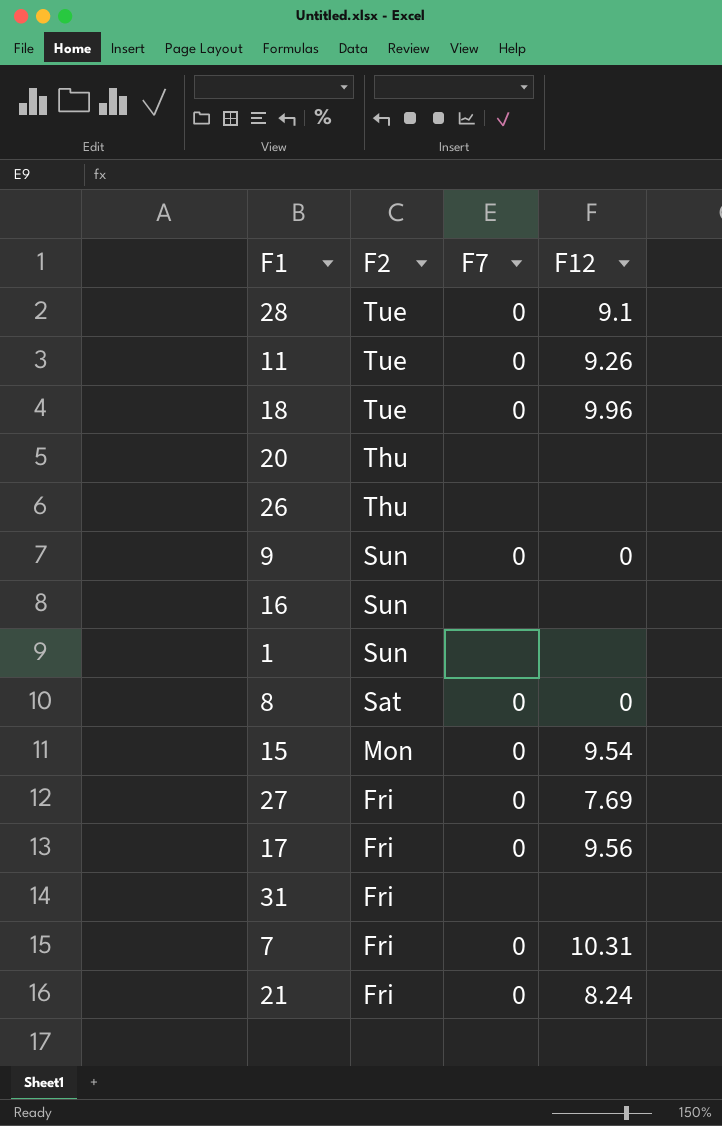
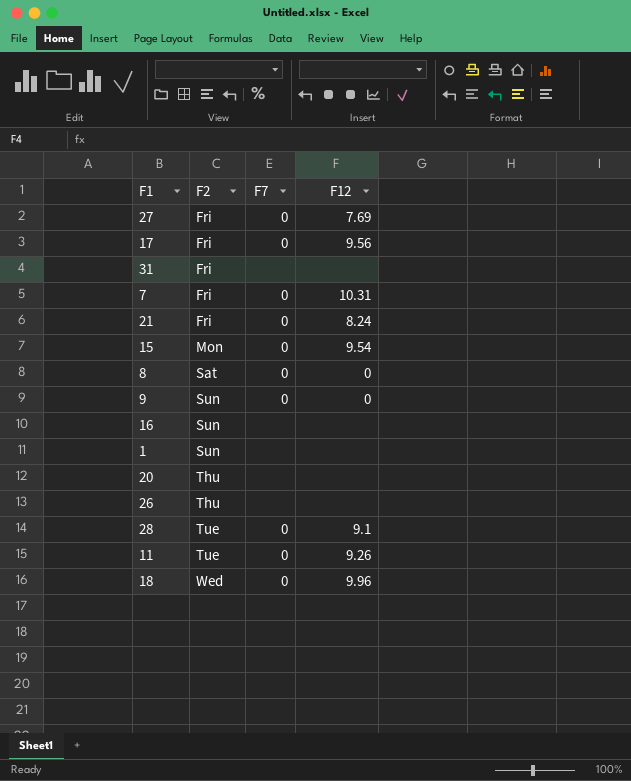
row order: F2 descending -> F2 ascending
18 | F2: Tue -> Wed

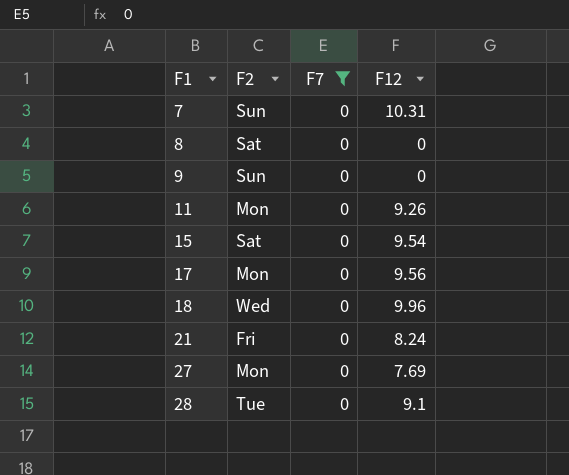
filter: none -> F7 = 0
row order: F2 ascending -> F1 ascending
7 | F2: Fri -> Sun
11 | F2: Tue -> Mon
15 | F2: Mon -> Sat
17 | F2: Fri -> Mon
27 | F2: Fri -> Mon

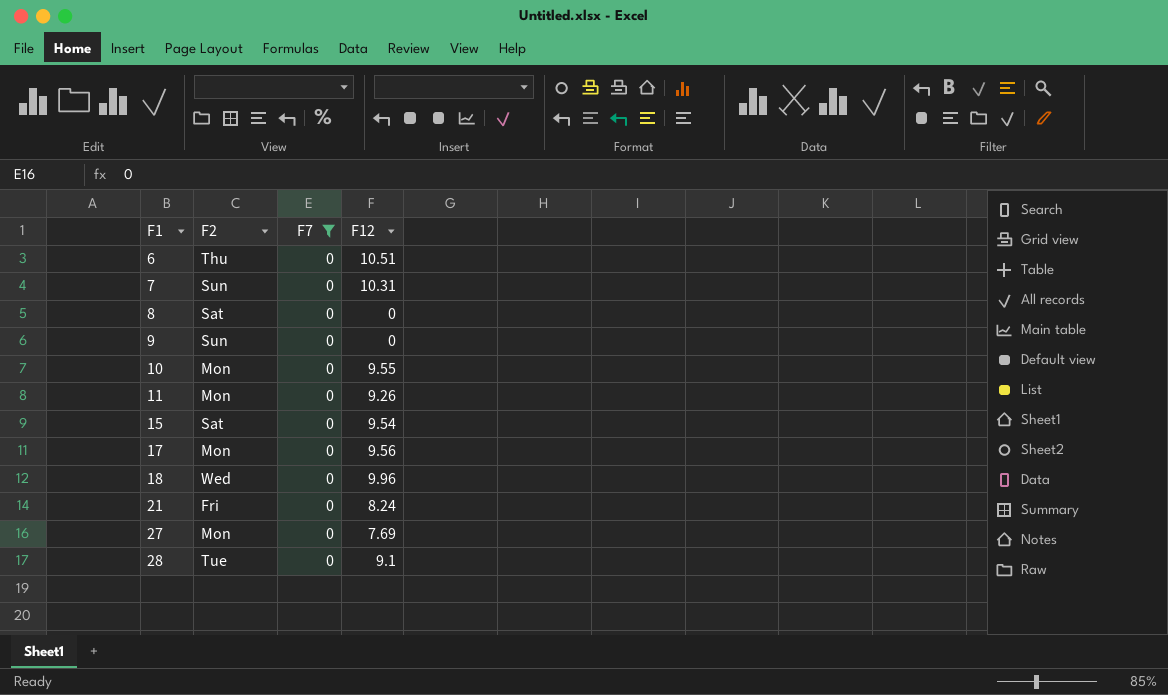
row 6: none -> Thu | 0 | 10.51
row 10: none -> Mon | 0 | 9.55

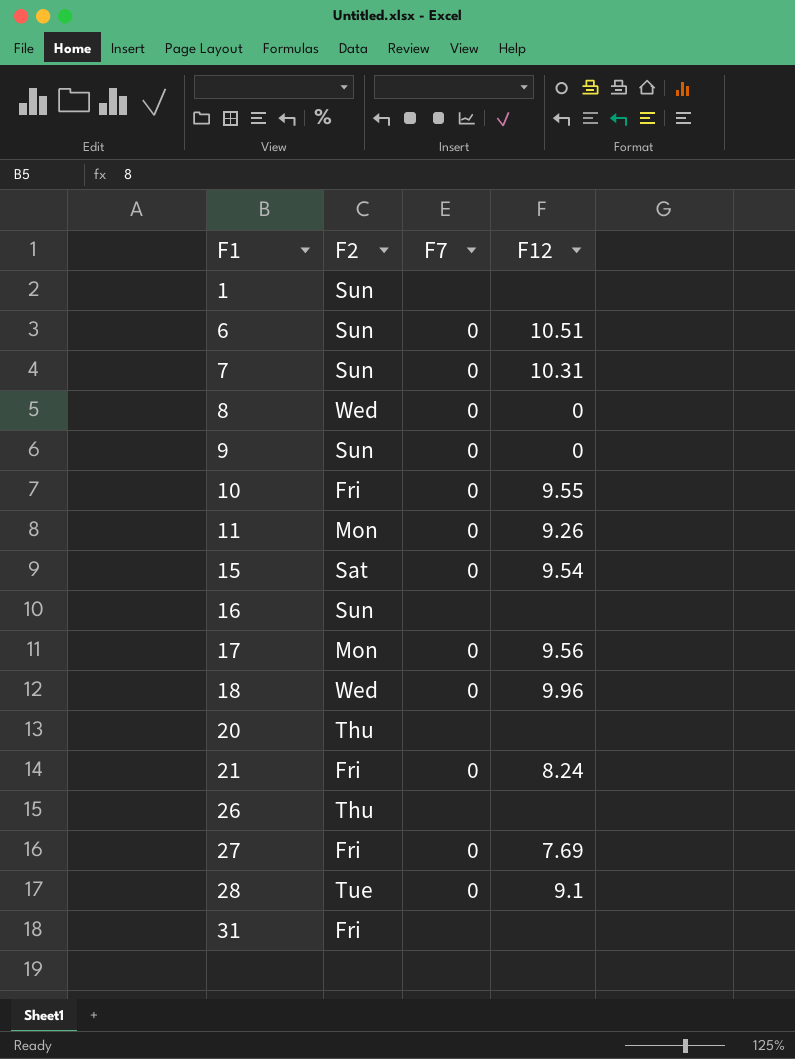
filter: F7 = 0 -> none
6 | F2: Thu -> Sun
8 | F2: Sat -> Wed
10 | F2: Mon -> Fri
27 | F2: Mon -> Fri

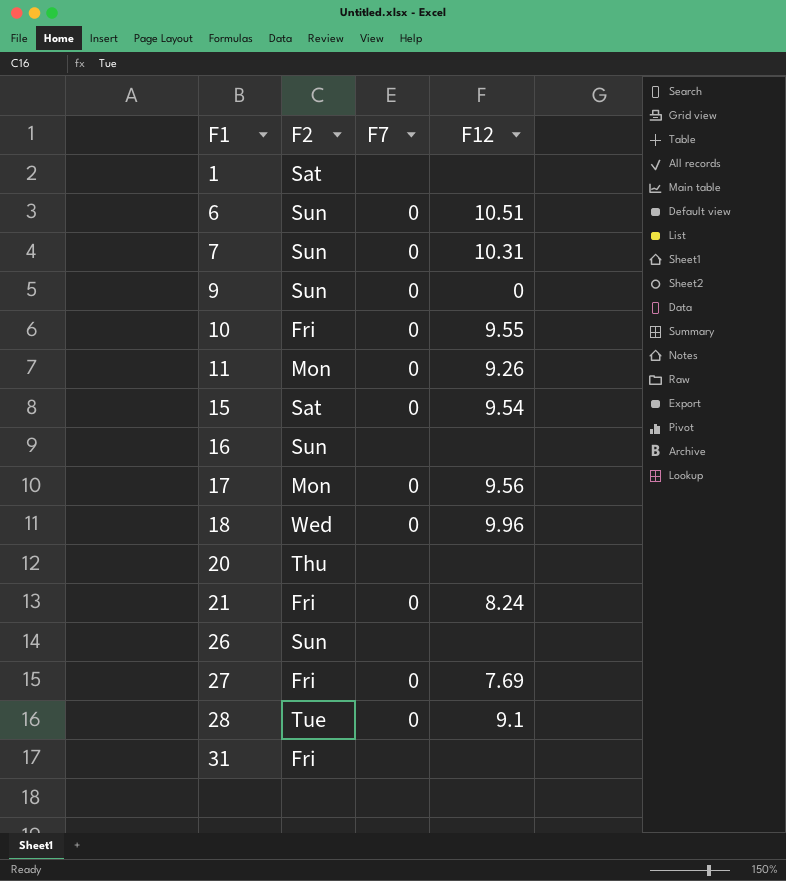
row 8: Wed | 0 | 0 -> none
1 | F2: Sun -> Sat
26 | F2: Thu -> Sun

